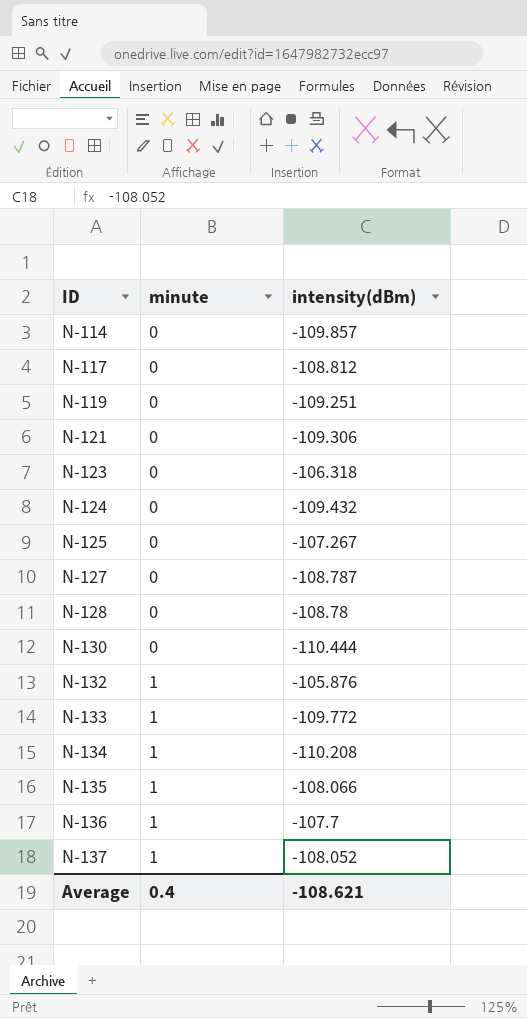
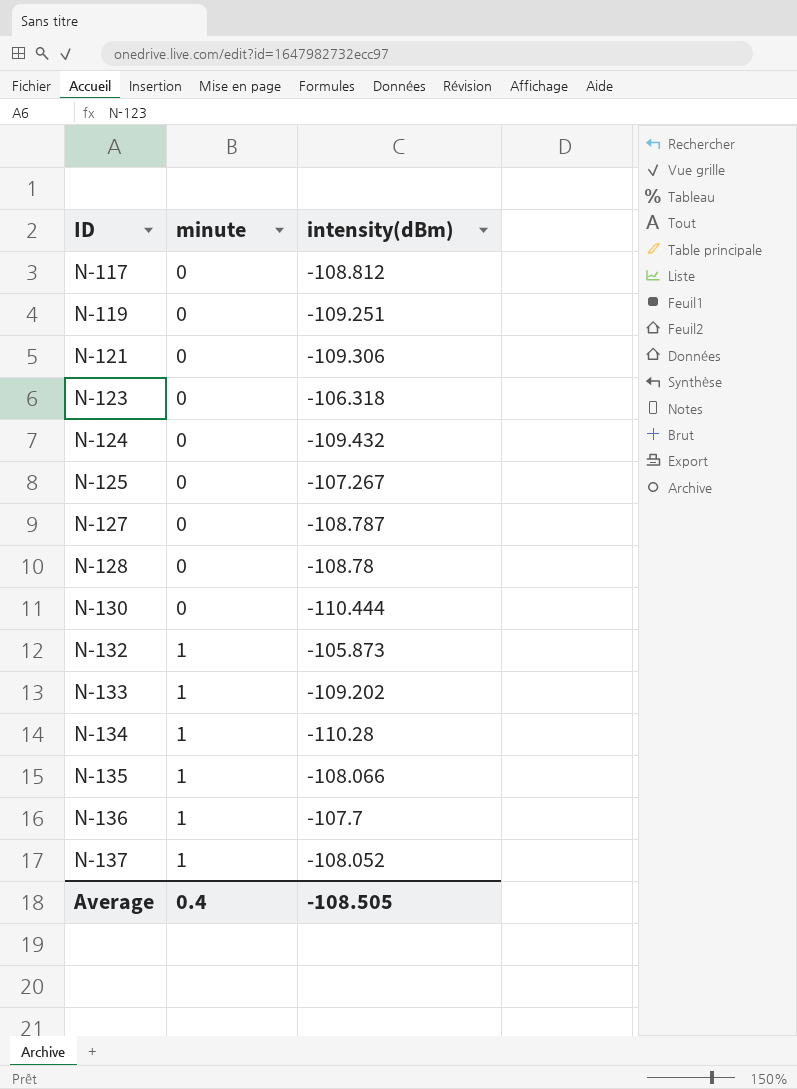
row N-114: 0 | -109.857 -> none
N-132 | intensity(dBm): -105.876 -> -105.873
N-133 | intensity(dBm): -109.772 -> -109.202
N-134 | intensity(dBm): -110.208 -> -110.28
Average | intensity(dBm): -108.621 -> -108.505

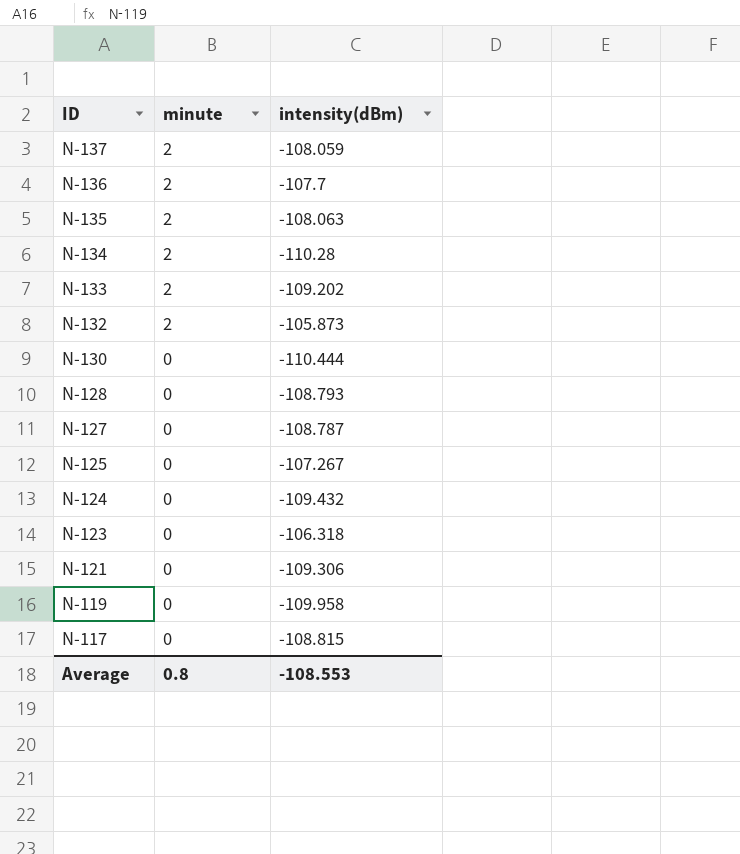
row order: ID ascending -> ID descending
N-137 | minute: 1 -> 2
N-137 | intensity(dBm): -108.052 -> -108.059
N-136 | minute: 1 -> 2
N-135 | minute: 1 -> 2
N-135 | intensity(dBm): -108.066 -> -108.063
N-134 | minute: 1 -> 2
N-133 | minute: 1 -> 2
N-132 | minute: 1 -> 2
N-128 | intensity(dBm): -108.78 -> -108.793
N-119 | intensity(dBm): -109.251 -> -109.958
N-117 | intensity(dBm): -108.812 -> -108.815
Average | minute: 0.4 -> 0.8
Average | intensity(dBm): -108.505 -> -108.553

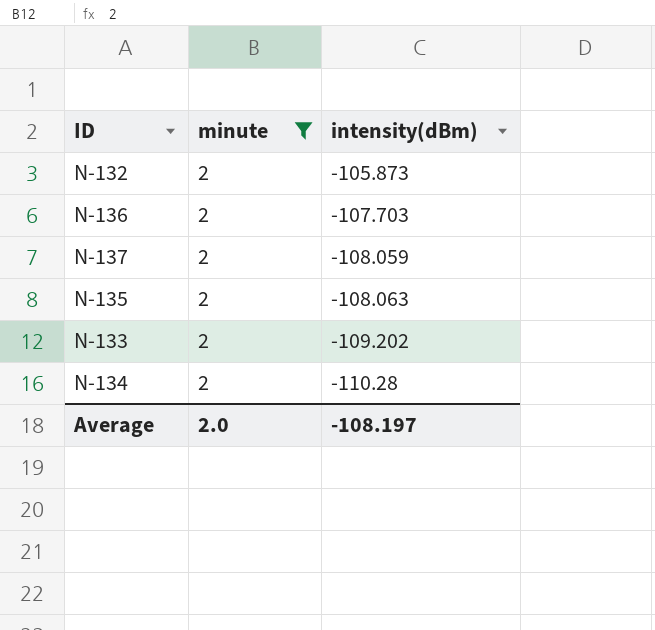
filter: none -> minute = 2
row order: ID descending -> intensity(dBm) descending
N-136 | intensity(dBm): -107.7 -> -107.703
Average | minute: 0.8 -> 2.0
Average | intensity(dBm): -108.553 -> -108.197

